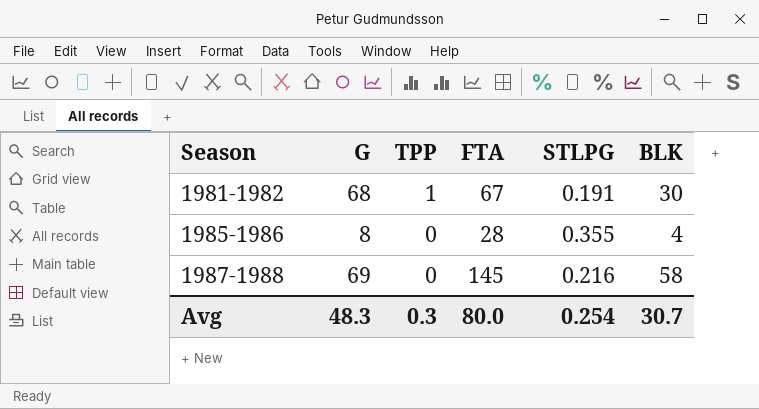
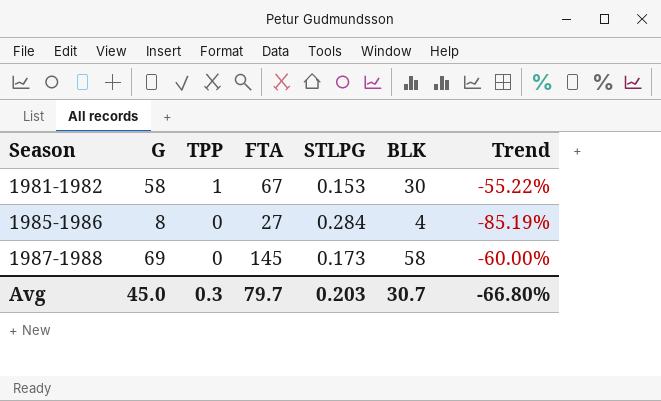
column Trend | formula: none -> ([BLK] - [FTA]) / [FTA]
1981-1982 | G: 68 -> 58
1981-1982 | STLPG: 0.191 -> 0.153
1985-1986 | FTA: 28 -> 27
1985-1986 | STLPG: 0.355 -> 0.284
1987-1988 | STLPG: 0.216 -> 0.173
Avg | G: 48.3 -> 45.0
Avg | FTA: 80.0 -> 79.7
Avg | STLPG: 0.254 -> 0.203

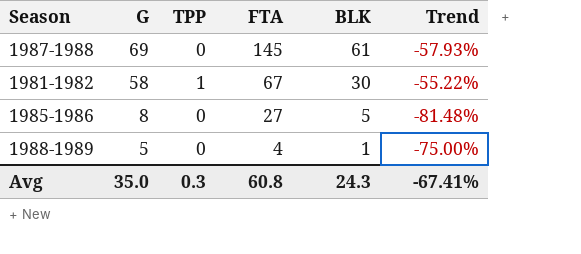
row order: Season ascending -> G descending
column STLPG | position: 5 -> none
1987-1988 | BLK: 58 -> 61
1987-1988 | Trend: -60.00% -> -57.93%
1985-1986 | BLK: 4 -> 5
1985-1986 | Trend: -85.19% -> -81.48%
row 1988-1989: none -> 5 | 0 | 4 | 1 | -75.00%
Avg | G: 45.0 -> 35.0
Avg | FTA: 79.7 -> 60.8
Avg | BLK: 30.7 -> 24.3
Avg | Trend: -66.80% -> -67.41%

